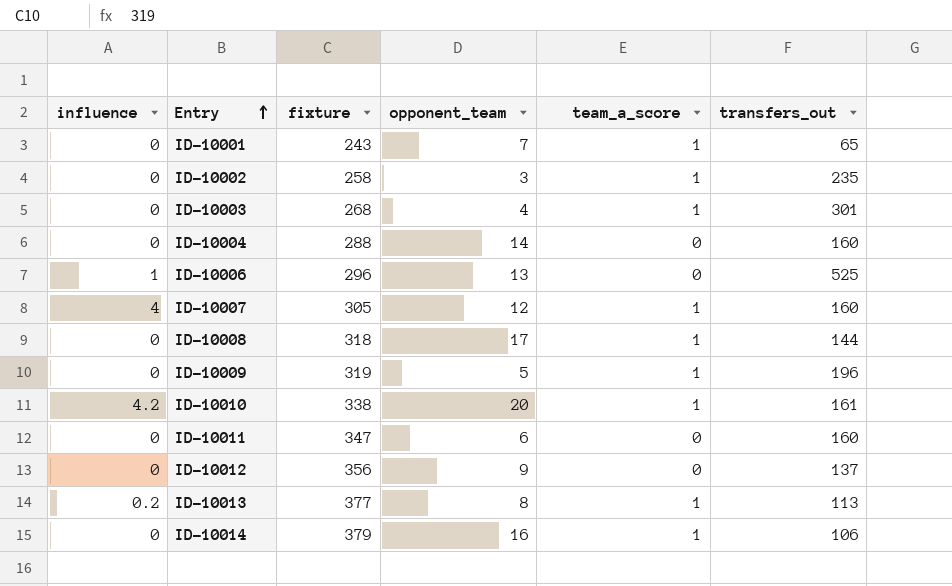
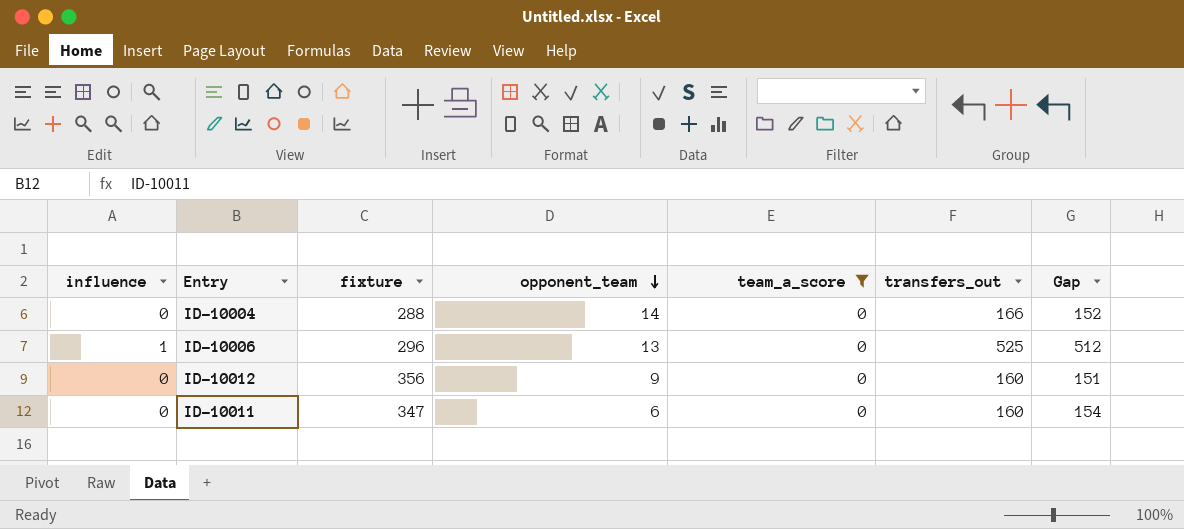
filter: none -> team_a_score = 0
row order: Entry ascending -> opponent_team descending
column Gap | formula: none -> [transfers_out] - [opponent_team]
ID-10004 | transfers_out: 160 -> 166
ID-10012 | transfers_out: 137 -> 160

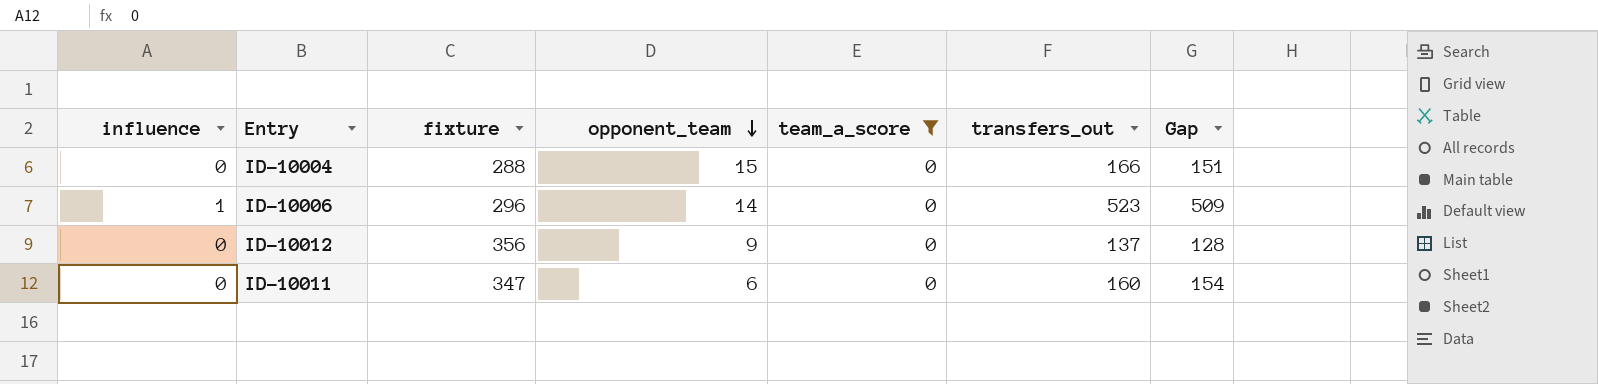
ID-10004 | opponent_team: 14 -> 15
ID-10004 | Gap: 152 -> 151
ID-10006 | opponent_team: 13 -> 14
ID-10006 | transfers_out: 525 -> 523
ID-10006 | Gap: 512 -> 509
ID-10012 | transfers_out: 160 -> 137
ID-10012 | Gap: 151 -> 128

